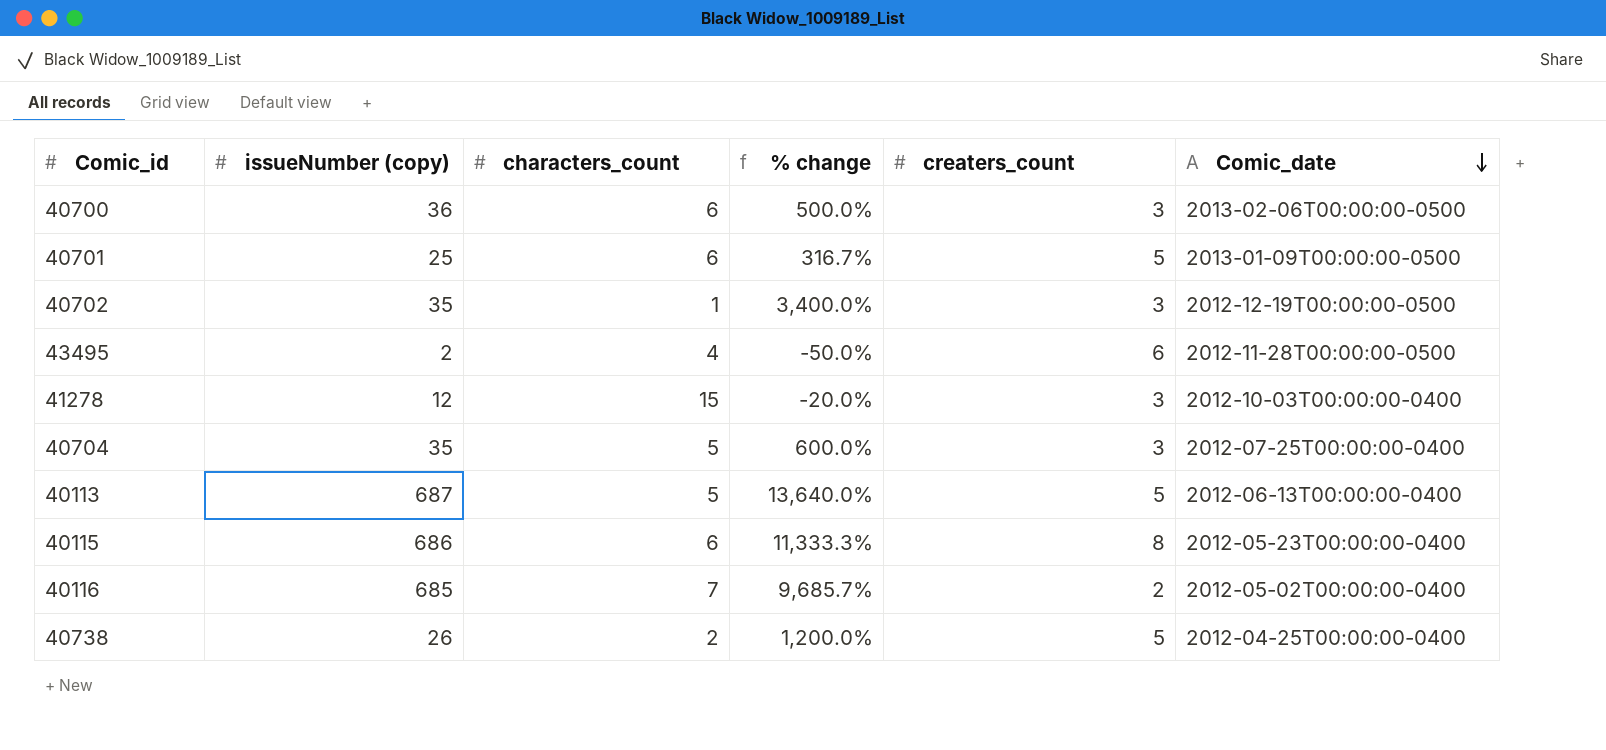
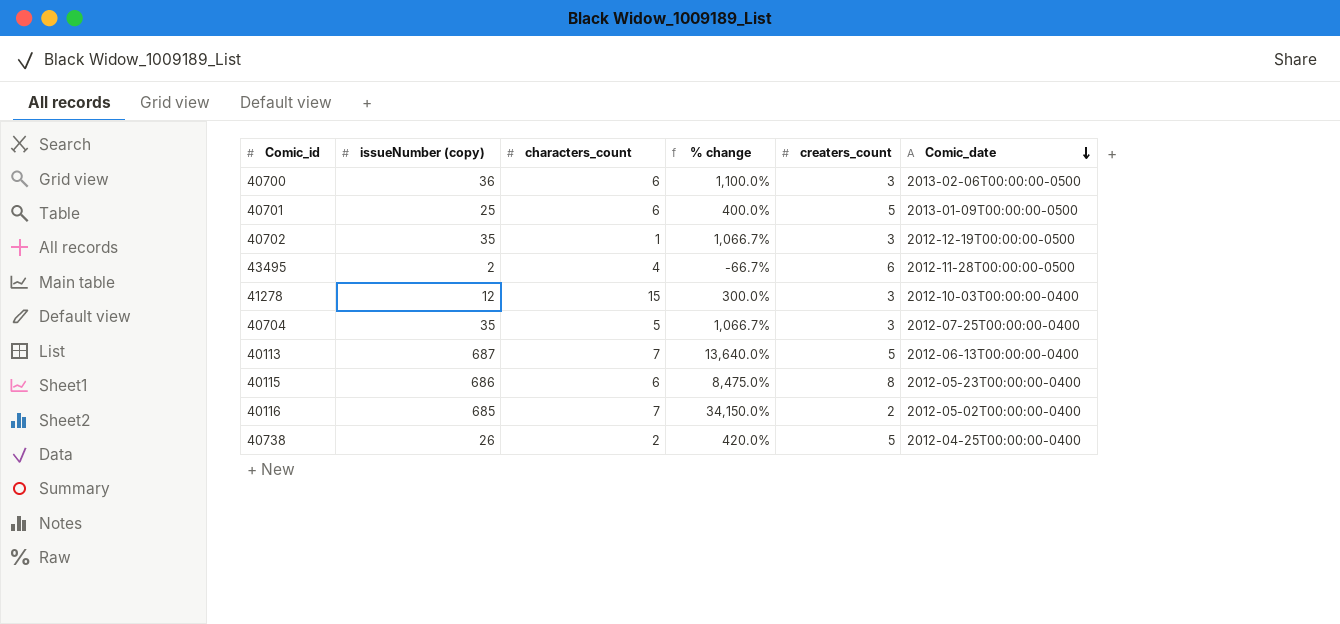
column % change | formula: ([issueNumber (copy)] - [characters_count]) / [characters_count] -> ([issueNumber (copy)] - [creaters_count]) / [creaters_count]
40113 | characters_count: 5 -> 7

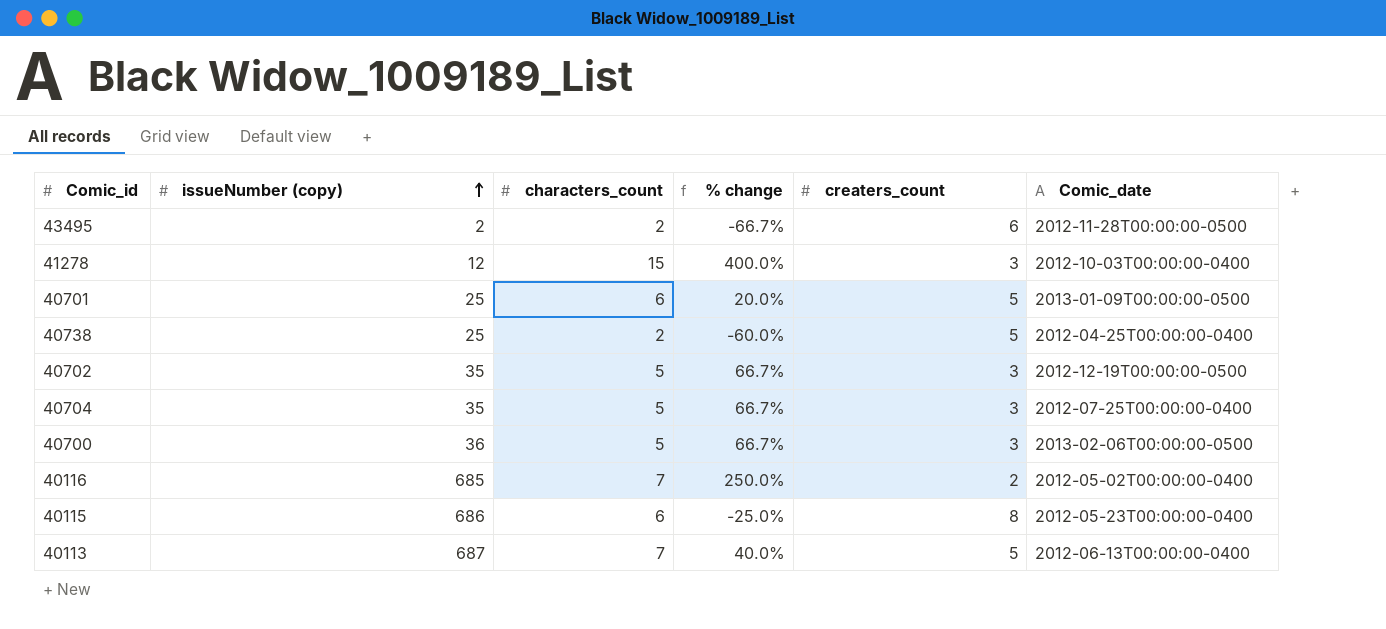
row order: Comic_date descending -> issueNumber (copy) ascending
column % change | formula: ([issueNumber (copy)] - [creaters_count]) / [creaters_count] -> ([characters_count] - [creaters_count]) / [creaters_count]
43495 | characters_count: 4 -> 2
40738 | issueNumber (copy): 26 -> 25
40702 | characters_count: 1 -> 5
40700 | characters_count: 6 -> 5

